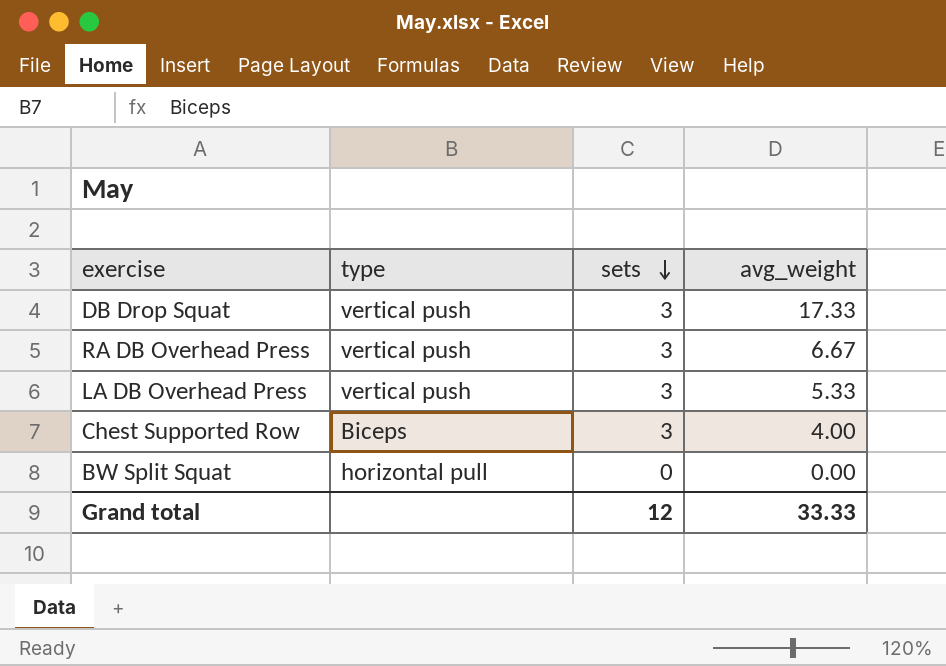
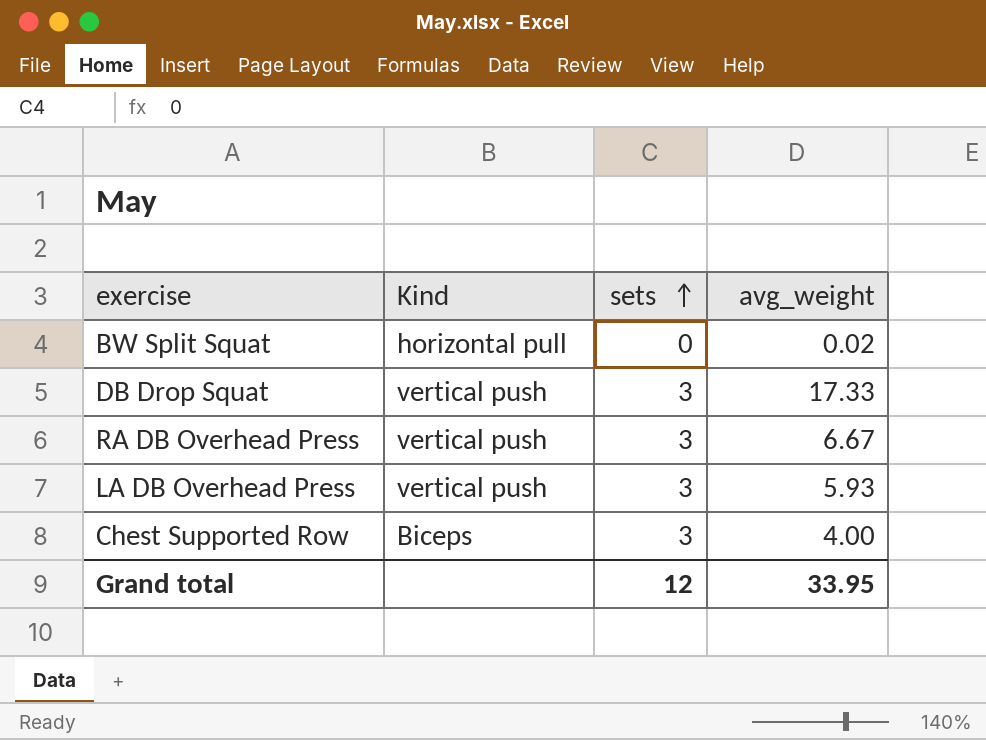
row order: sets descending -> sets ascending
column name: type -> Kind
BW Split Squat | avg_weight: 0.00 -> 0.02
LA DB Overhead Press | avg_weight: 5.33 -> 5.93
Grand total | avg_weight: 33.33 -> 33.95

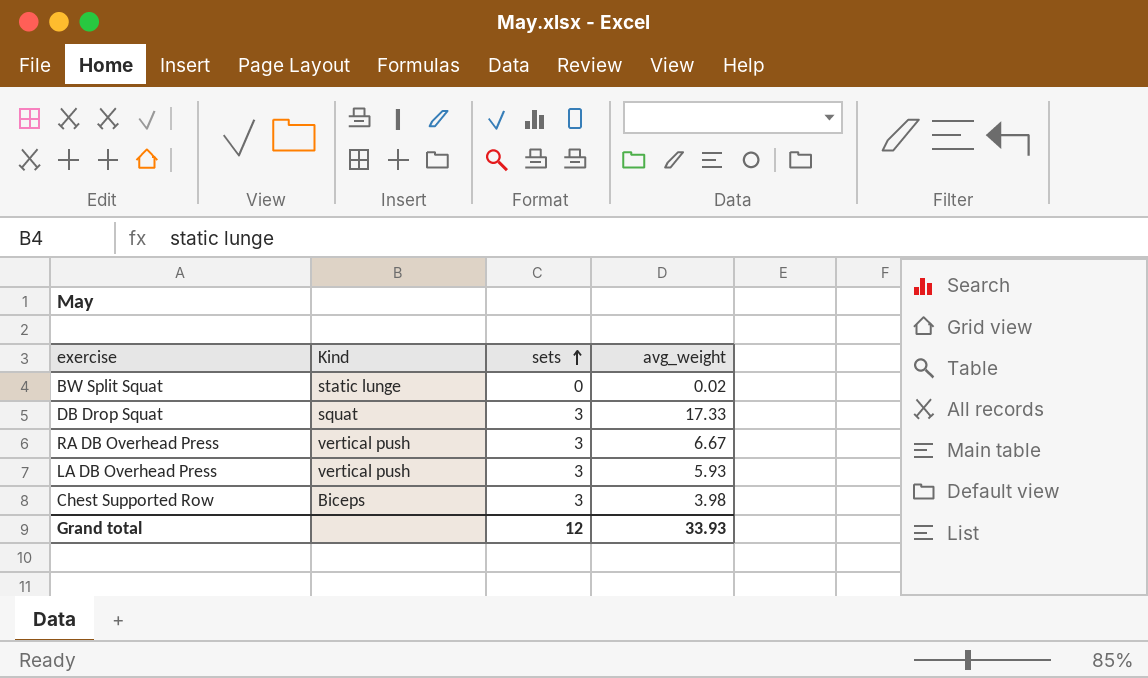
BW Split Squat | Kind: horizontal pull -> static lunge
DB Drop Squat | Kind: vertical push -> squat
Chest Supported Row | avg_weight: 4.00 -> 3.98
Grand total | avg_weight: 33.95 -> 33.93

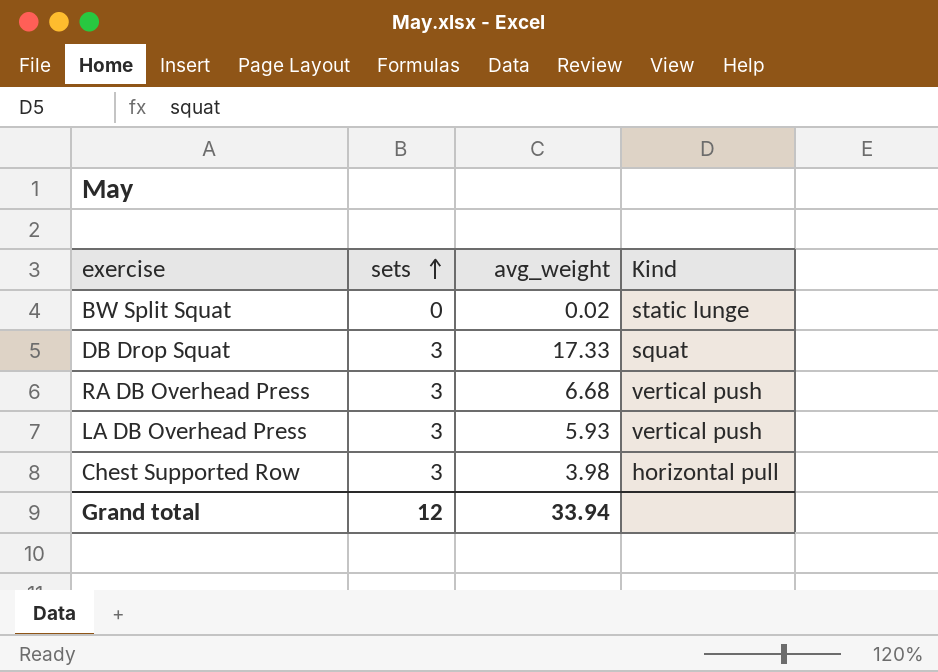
column Kind | position: 2 -> 4
RA DB Overhead Press | avg_weight: 6.67 -> 6.68
Chest Supported Row | Kind: Biceps -> horizontal pull
Grand total | avg_weight: 33.93 -> 33.94

